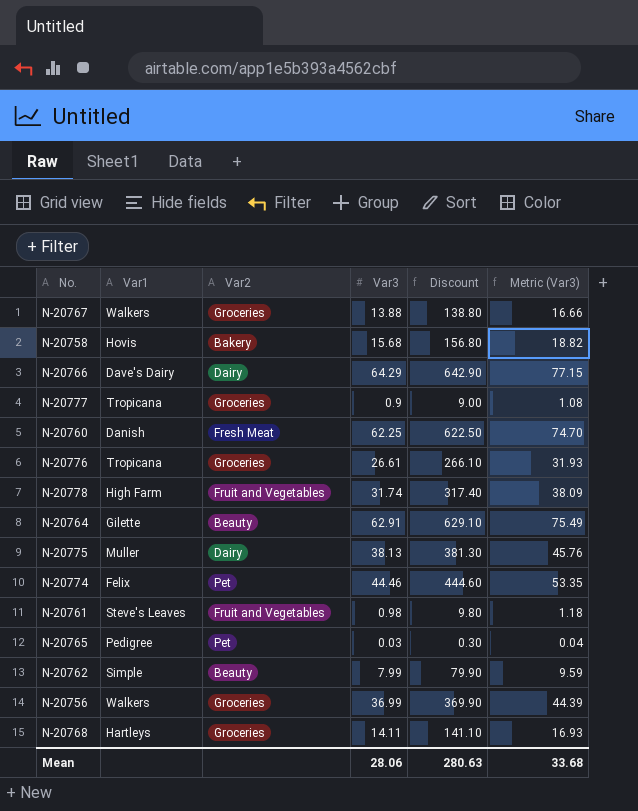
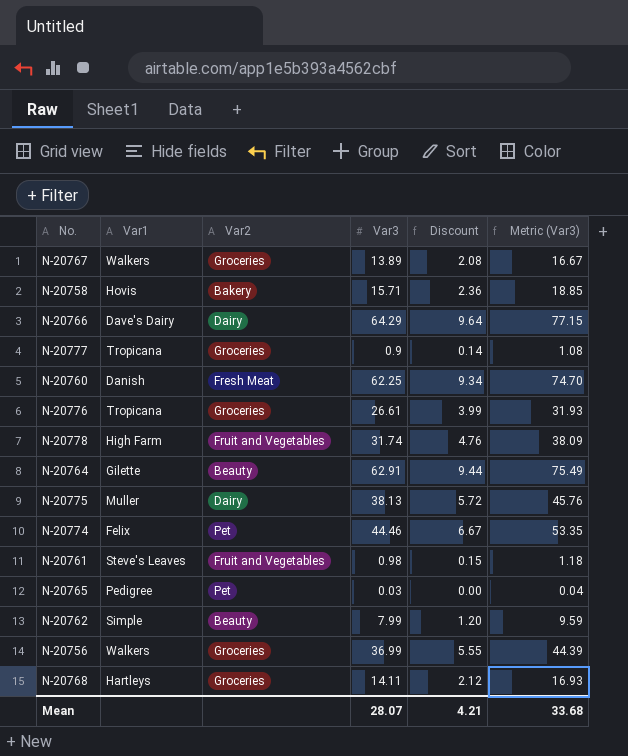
column Discount | formula: [Var3] * 10 -> [Var3] * 0.15
N-20767 | Var3: 13.88 -> 13.89
N-20767 | Metric (Var3): 16.66 -> 16.67
N-20758 | Var3: 15.68 -> 15.71
N-20758 | Metric (Var3): 18.82 -> 18.85
Mean | Var3: 28.06 -> 28.07
Mean | Discount: 280.63 -> 4.21

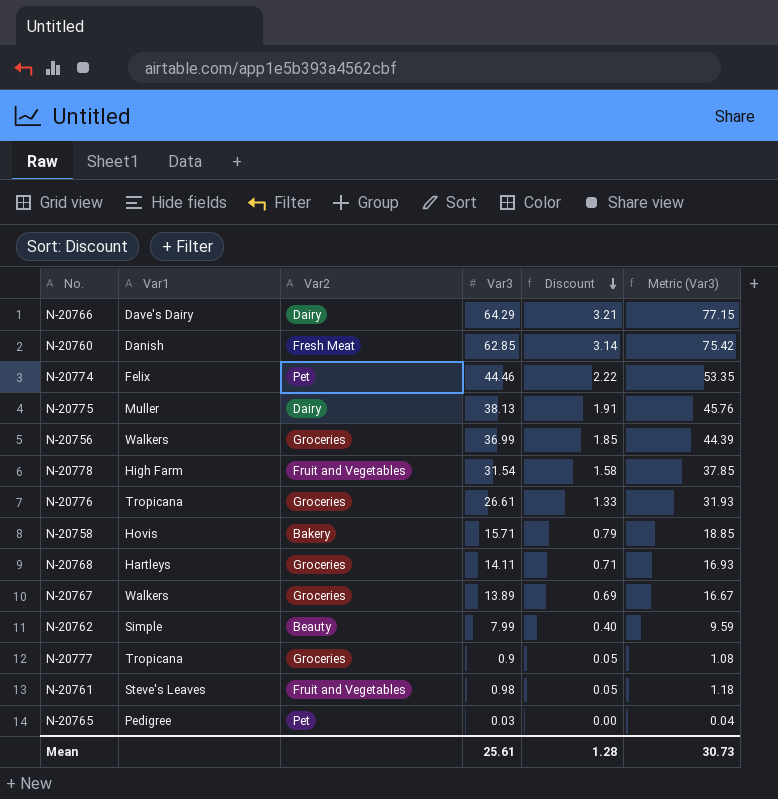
row order: none -> Discount descending
column Discount | formula: [Var3] * 0.15 -> [Var3] * 0.05
row N-20764: Gilette | Beauty | 62.91 | 9.44 | 75.49 -> none
N-20760 | Var3: 62.25 -> 62.85
N-20760 | Metric (Var3): 74.70 -> 75.42
N-20778 | Var3: 31.74 -> 31.54
N-20778 | Metric (Var3): 38.09 -> 37.85
Mean | Var3: 28.07 -> 25.61
Mean | Discount: 4.21 -> 1.28
Mean | Metric (Var3): 33.68 -> 30.73

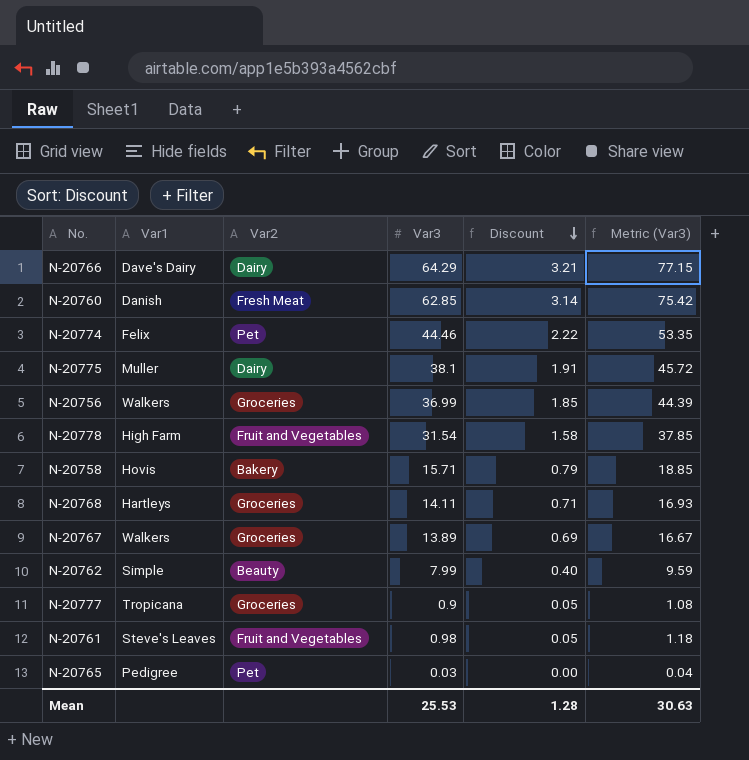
row N-20776: Tropicana | Groceries | 26.61 | 1.33 | 31.93 -> none
N-20775 | Var3: 38.13 -> 38.1
N-20775 | Metric (Var3): 45.76 -> 45.72
Mean | Var3: 25.61 -> 25.53
Mean | Metric (Var3): 30.73 -> 30.63

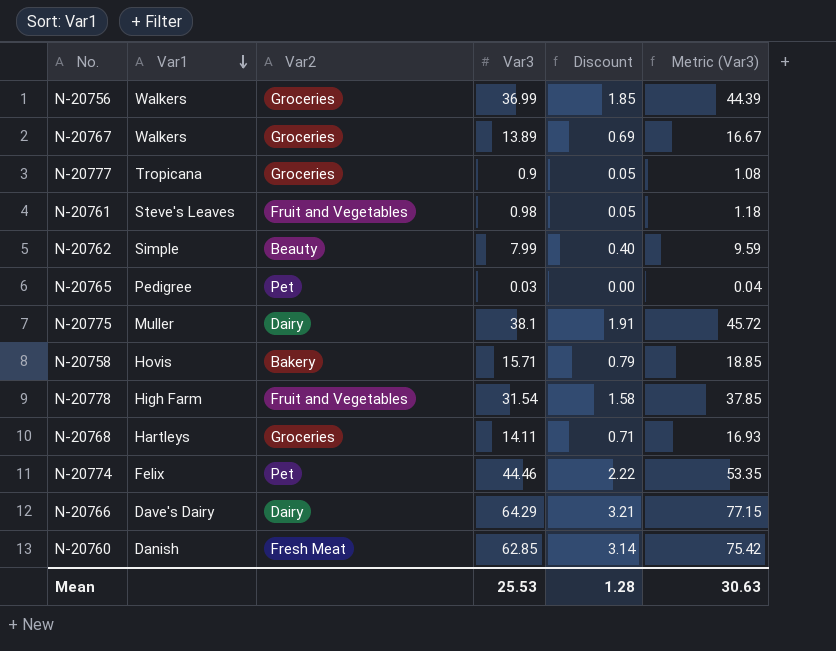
row order: Discount descending -> Var1 descending

